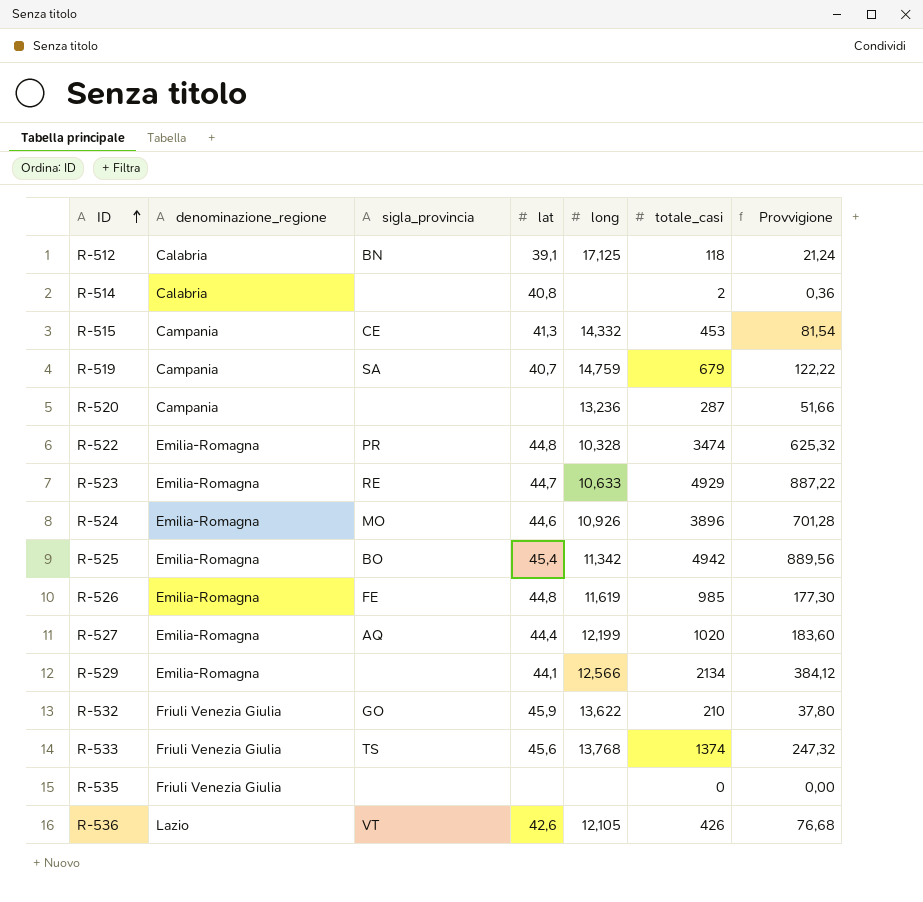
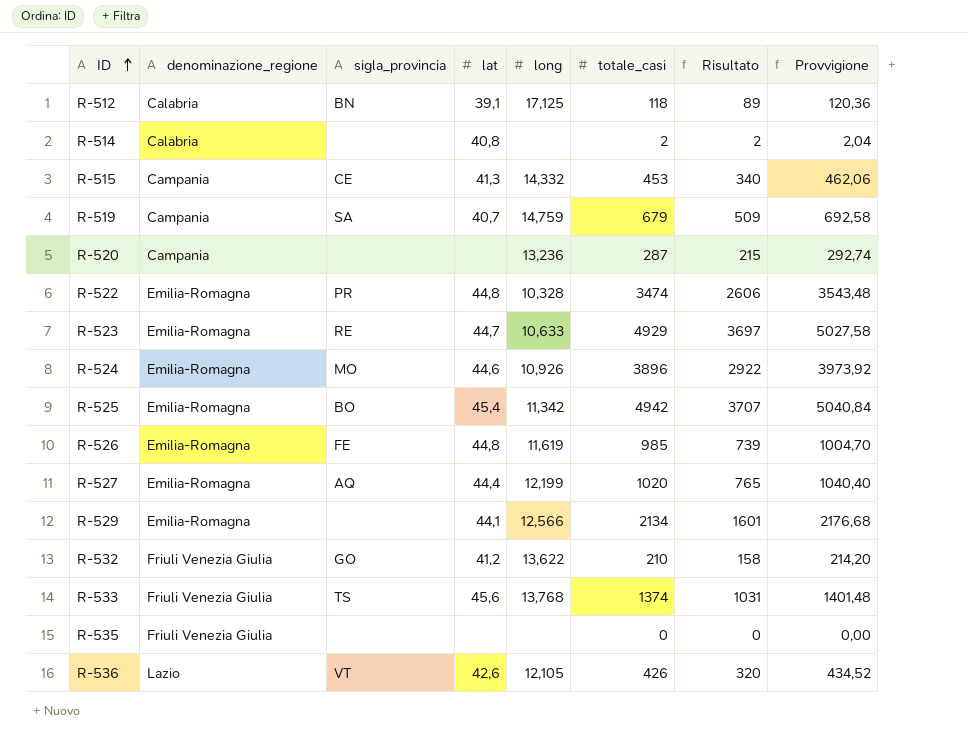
column Risultato | formula: none -> [totale_casi] * 0,75
column Provvigione | formula: [totale_casi] * 0,18 -> [totale_casi] * 1,02
R-532 | lat: 45,9 -> 41,2

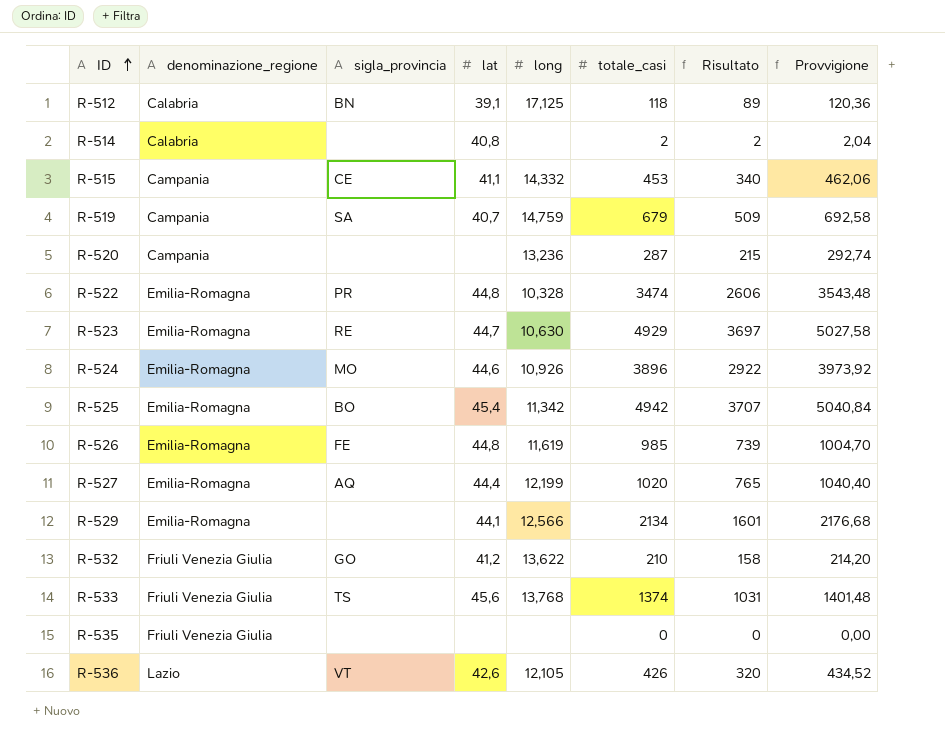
R-515 | lat: 41,3 -> 41,1
R-523 | long: 10,633 -> 10,630

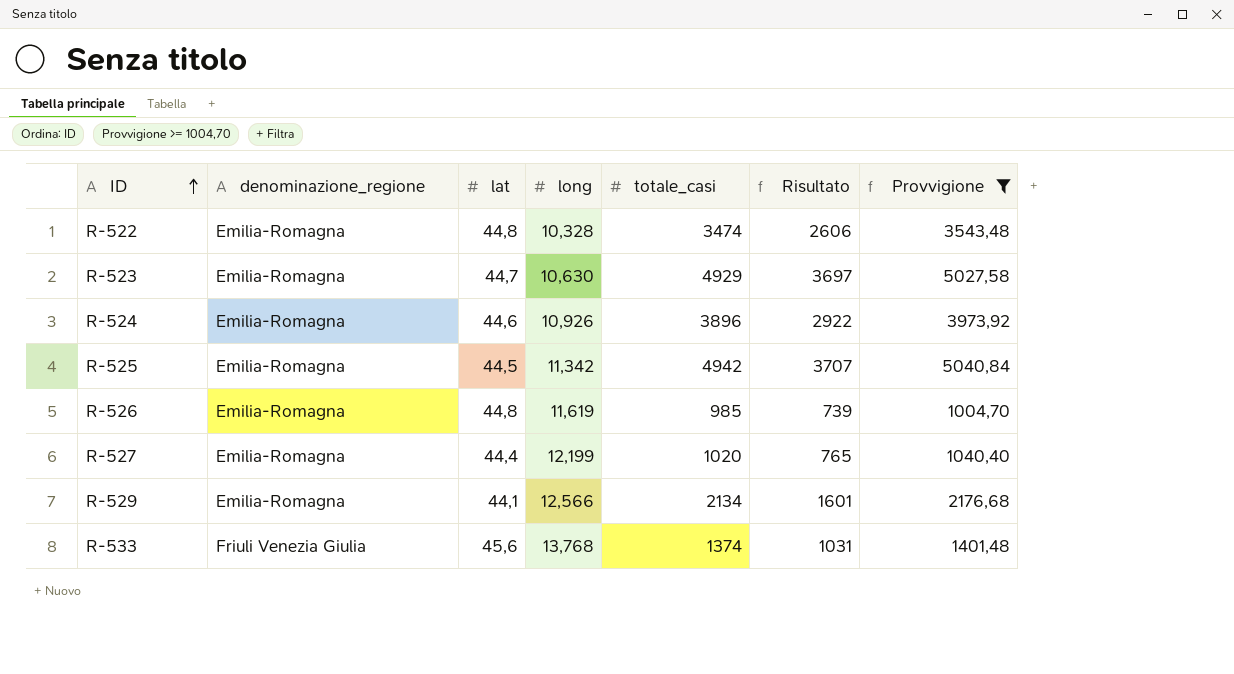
filter: none -> Provvigione >= 1004,70
column sigla_provincia | position: 3 -> none
R-525 | lat: 45,4 -> 44,5

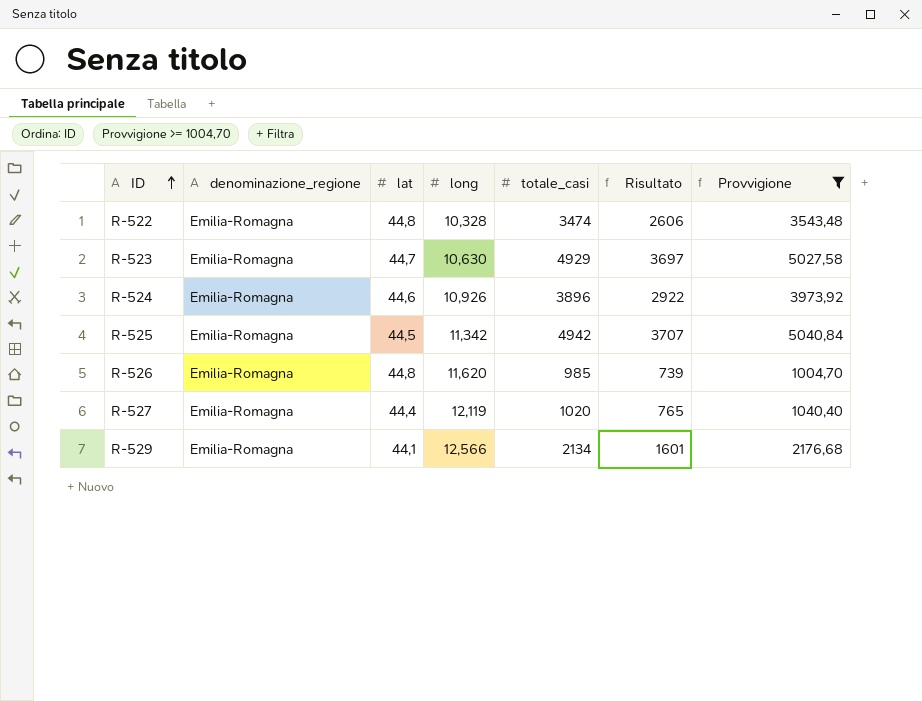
row R-533: Friuli Venezia Giulia | 45,6 | 13,768 | 1374 | 1031 | 1401,48 -> none
R-526 | long: 11,619 -> 11,620
R-527 | long: 12,199 -> 12,119

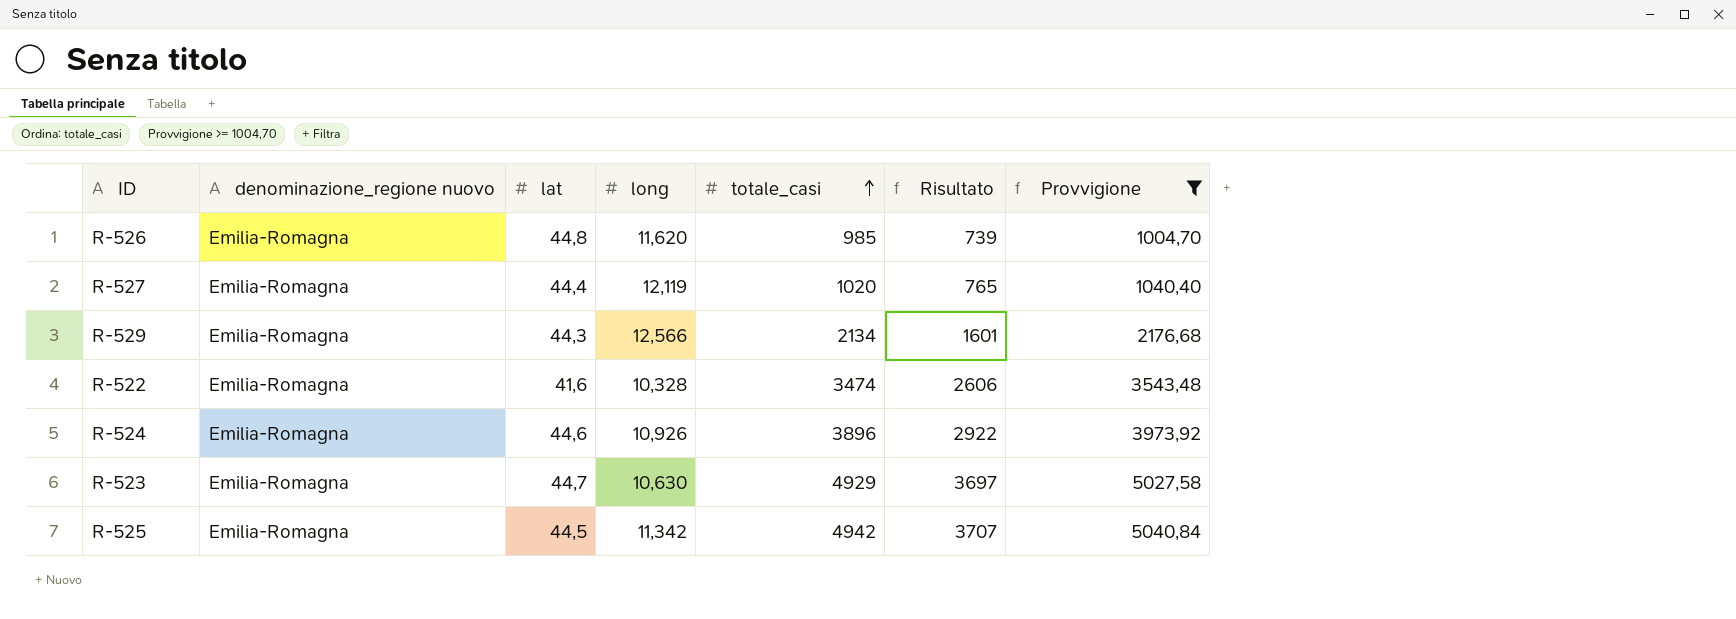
row order: ID ascending -> totale_casi ascending
column name: denominazione_regione -> denominazione_regione nuovo
R-529 | lat: 44,1 -> 44,3
R-522 | lat: 44,8 -> 41,6

